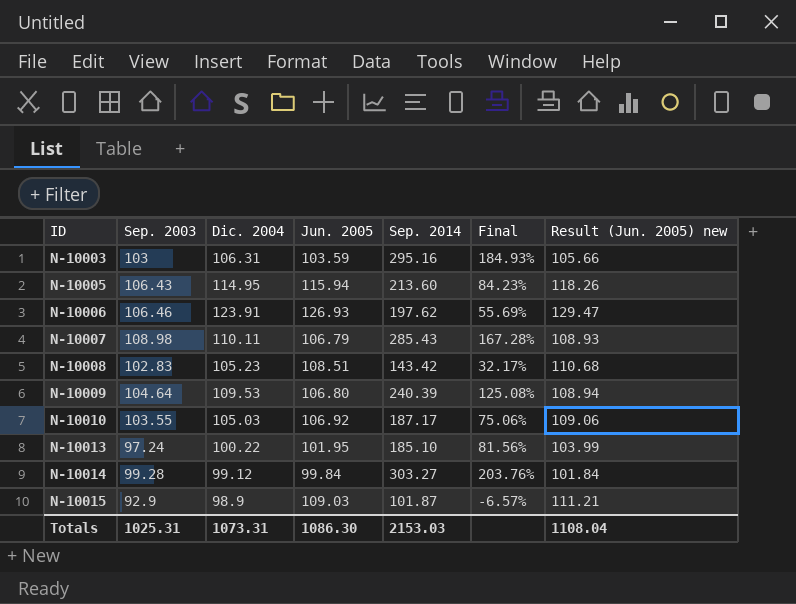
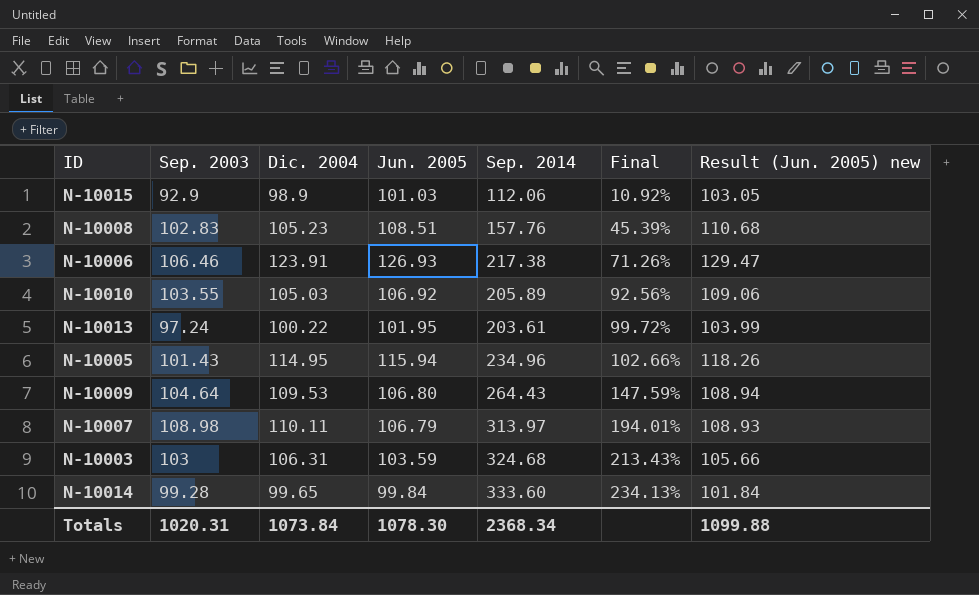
row order: ID ascending -> Final ascending
N-10015 | Jun. 2005: 109.03 -> 101.03
N-10015 | Sep. 2014: 101.87 -> 112.06
N-10015 | Final: -6.57% -> 10.92%
N-10015 | Result (Jun. 2005) new: 111.21 -> 103.05
N-10008 | Sep. 2014: 143.42 -> 157.76
N-10008 | Final: 32.17% -> 45.39%
N-10006 | Sep. 2014: 197.62 -> 217.38
N-10006 | Final: 55.69% -> 71.26%
N-10010 | Sep. 2014: 187.17 -> 205.89
N-10010 | Final: 75.06% -> 92.56%
N-10013 | Sep. 2014: 185.10 -> 203.61
N-10013 | Final: 81.56% -> 99.72%
N-10005 | Sep. 2003: 106.43 -> 101.43
N-10005 | Sep. 2014: 213.60 -> 234.96
N-10005 | Final: 84.23% -> 102.66%
N-10009 | Sep. 2014: 240.39 -> 264.43
N-10009 | Final: 125.08% -> 147.59%
N-10007 | Sep. 2014: 285.43 -> 313.97
N-10007 | Final: 167.28% -> 194.01%
N-10003 | Sep. 2014: 295.16 -> 324.68
N-10003 | Final: 184.93% -> 213.43%
N-10014 | Dic. 2004: 99.12 -> 99.65
N-10014 | Sep. 2014: 303.27 -> 333.60
N-10014 | Final: 203.76% -> 234.13%
Totals | Sep. 2003: 1025.31 -> 1020.31
Totals | Dic. 2004: 1073.31 -> 1073.84
Totals | Jun. 2005: 1086.30 -> 1078.30
Totals | Sep. 2014: 2153.03 -> 2368.34
Totals | Result (Jun. 2005) new: 1108.04 -> 1099.88

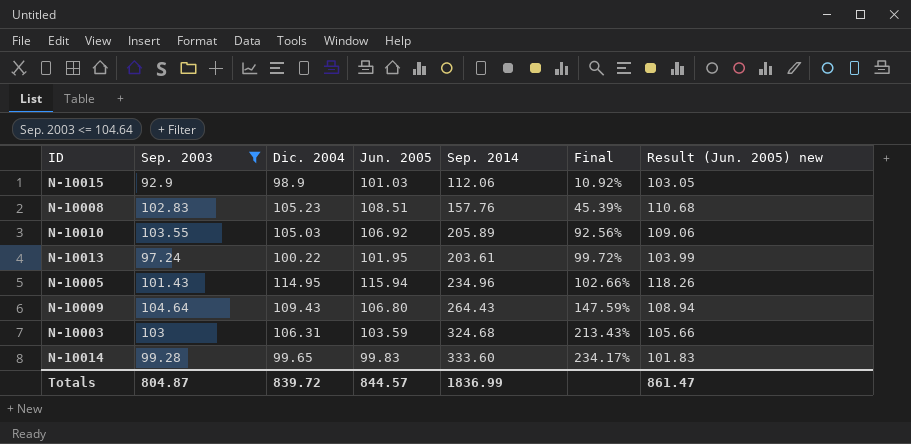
filter: none -> Sep. 2003 <= 104.64
N-10009 | Dic. 2004: 109.53 -> 109.43
N-10014 | Jun. 2005: 99.84 -> 99.83
N-10014 | Final: 234.13% -> 234.17%
N-10014 | Result (Jun. 2005) new: 101.84 -> 101.83
Totals | Sep. 2003: 1020.31 -> 804.87
Totals | Dic. 2004: 1073.84 -> 839.72
Totals | Jun. 2005: 1078.30 -> 844.57
Totals | Sep. 2014: 2368.34 -> 1836.99
Totals | Result (Jun. 2005) new: 1099.88 -> 861.47

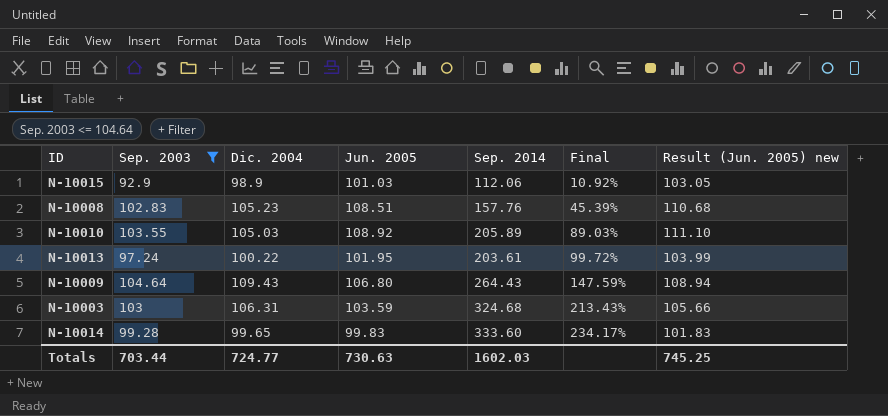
row N-10005: 101.43 | 114.95 | 115.94 | 234.96 | 102.66% | 118.26 -> none
N-10010 | Jun. 2005: 106.92 -> 108.92
N-10010 | Final: 92.56% -> 89.03%
N-10010 | Result (Jun. 2005) new: 109.06 -> 111.10
Totals | Sep. 2003: 804.87 -> 703.44
Totals | Dic. 2004: 839.72 -> 724.77
Totals | Jun. 2005: 844.57 -> 730.63
Totals | Sep. 2014: 1836.99 -> 1602.03
Totals | Result (Jun. 2005) new: 861.47 -> 745.25

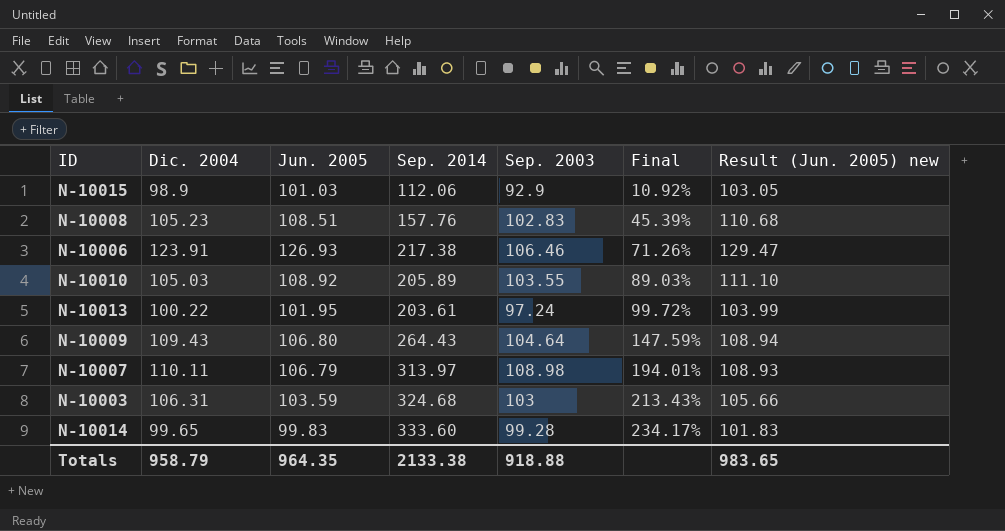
filter: Sep. 2003 <= 104.64 -> none
column Sep. 2003 | position: 2 -> 5
Totals | Dic. 2004: 724.77 -> 958.79
Totals | Jun. 2005: 730.63 -> 964.35
Totals | Sep. 2014: 1602.03 -> 2133.38
Totals | Sep. 2003: 703.44 -> 918.88
Totals | Result (Jun. 2005) new: 745.25 -> 983.65

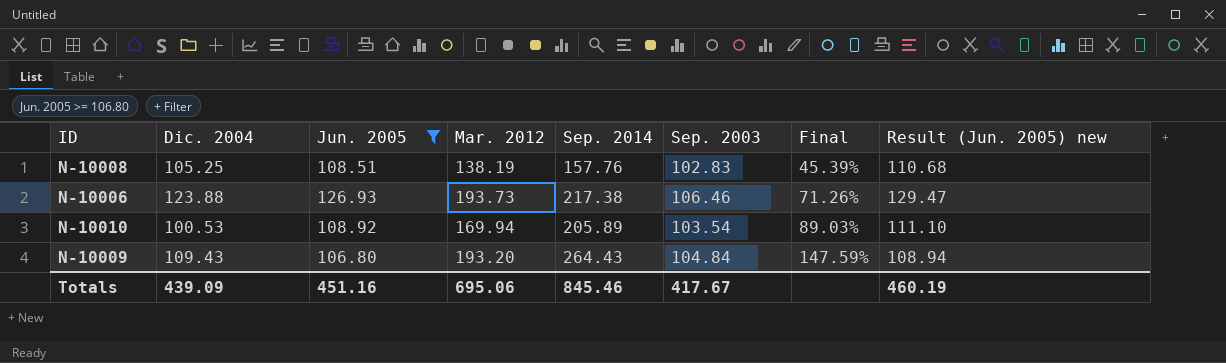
filter: none -> Jun. 2005 >= 106.80
column Mar. 2012 | position: none -> 4
N-10008 | Dic. 2004: 105.23 -> 105.25
N-10006 | Dic. 2004: 123.91 -> 123.88
N-10010 | Dic. 2004: 105.03 -> 100.53
N-10010 | Sep. 2003: 103.55 -> 103.54
N-10009 | Sep. 2003: 104.64 -> 104.84
Totals | Dic. 2004: 958.79 -> 439.09
Totals | Jun. 2005: 964.35 -> 451.16
Totals | Sep. 2014: 2133.38 -> 845.46
Totals | Sep. 2003: 918.88 -> 417.67
Totals | Result (Jun. 2005) new: 983.65 -> 460.19

